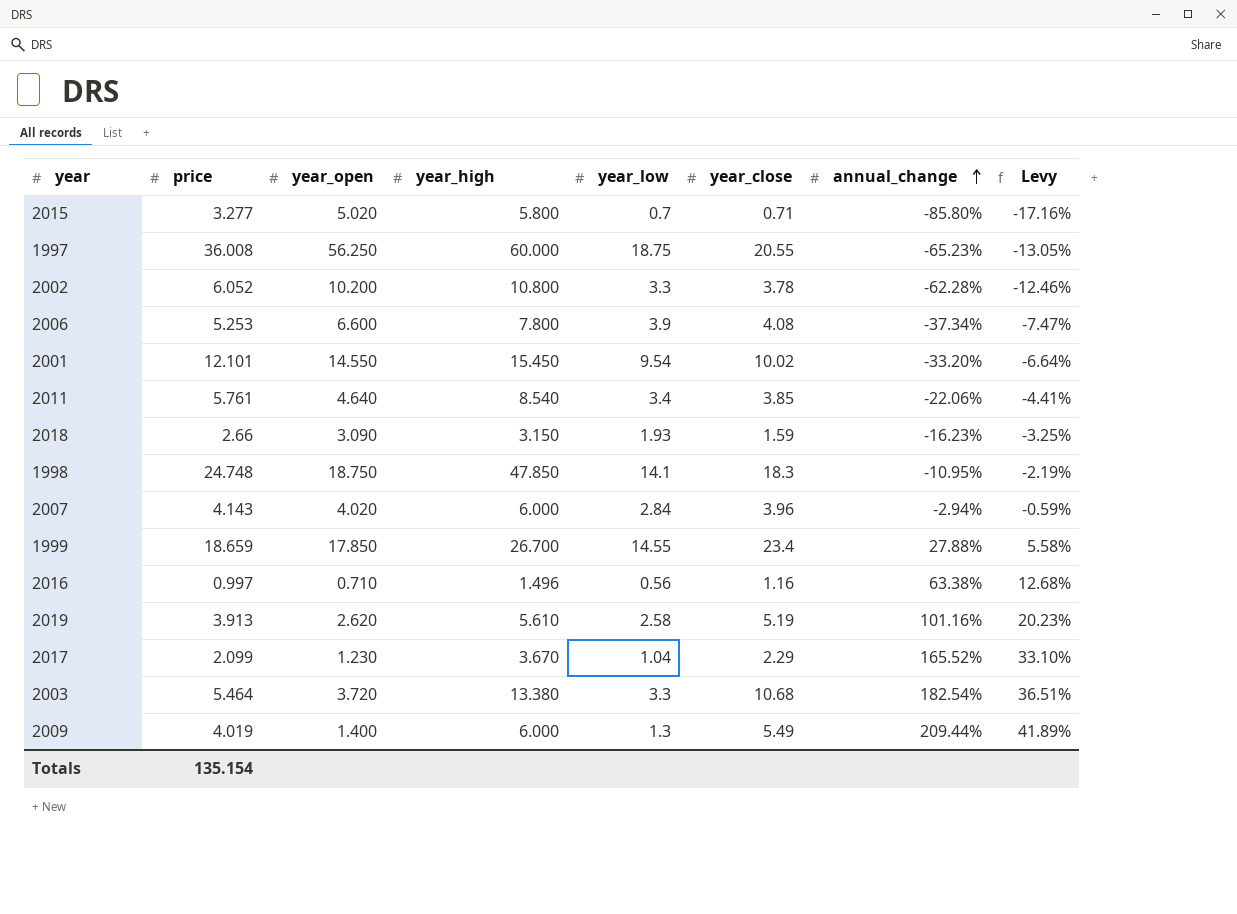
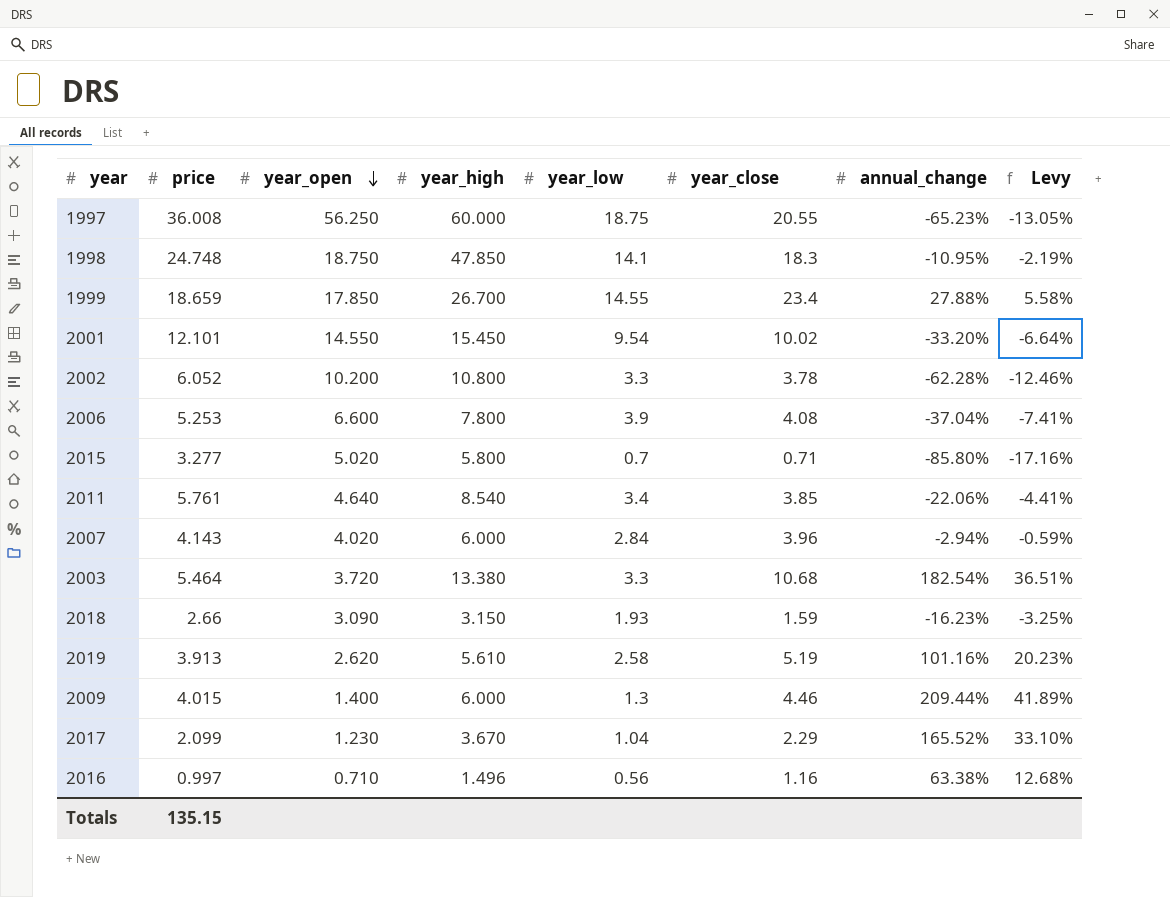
row order: annual_change ascending -> year_open descending
2006 | annual_change: -37.34% -> -37.04%
2006 | Levy: -7.47% -> -7.41%
2009 | price: 4.019 -> 4.015
2009 | year_close: 5.49 -> 4.46
Totals | price: 135.154 -> 135.15

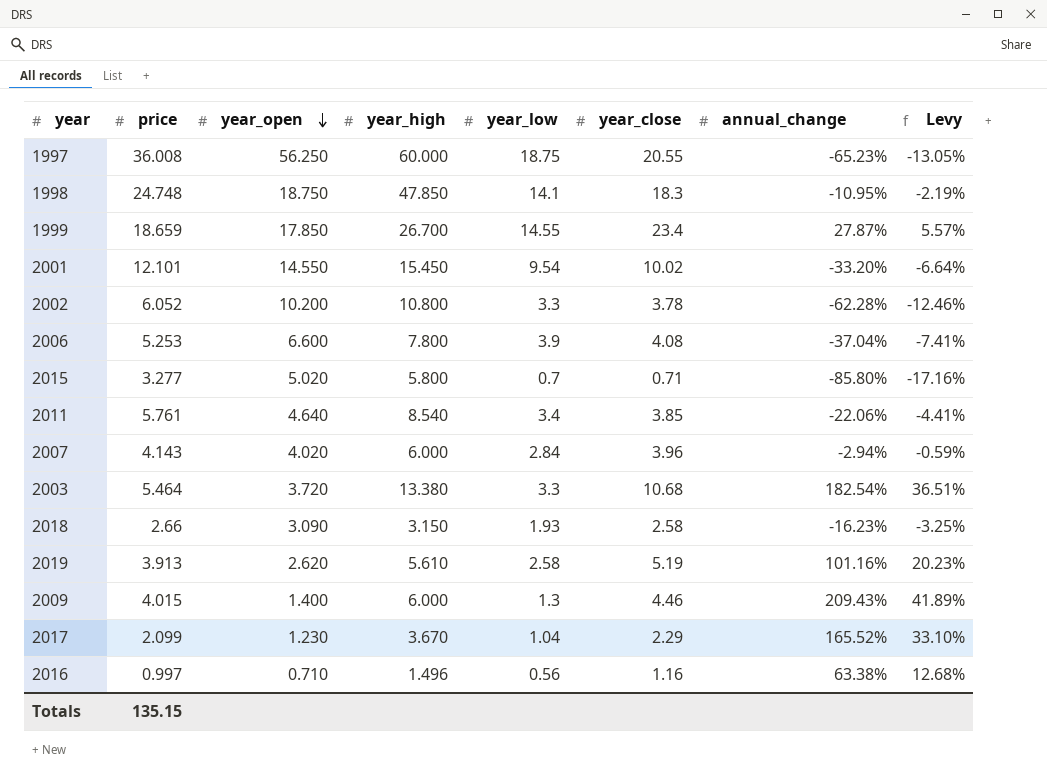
1999 | annual_change: 27.88% -> 27.87%
1999 | Levy: 5.58% -> 5.57%
2018 | year_close: 1.59 -> 2.58
2009 | annual_change: 209.44% -> 209.43%

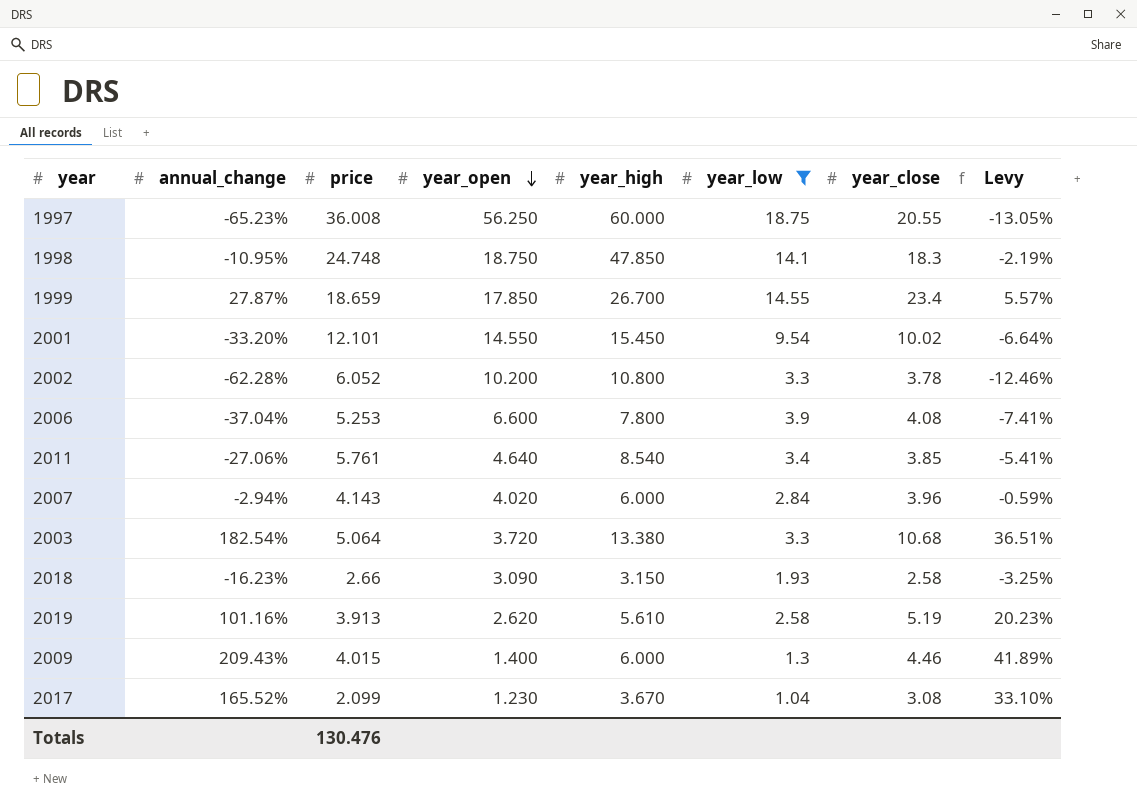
filter: none -> year_low >= 1.04
column annual_change | position: 7 -> 2
2011 | annual_change: -22.06% -> -27.06%
2011 | Levy: -4.41% -> -5.41%
2003 | price: 5.464 -> 5.064
2017 | year_close: 2.29 -> 3.08
Totals | price: 135.15 -> 130.476

